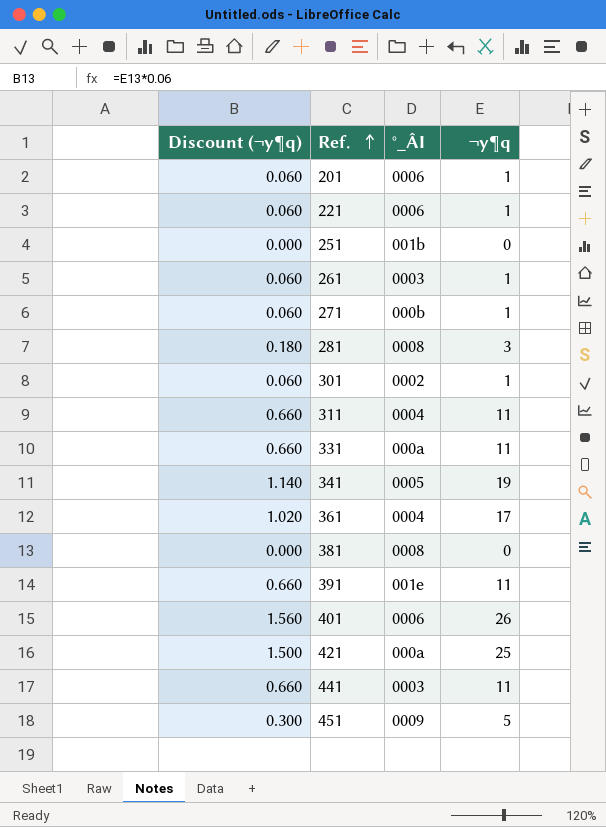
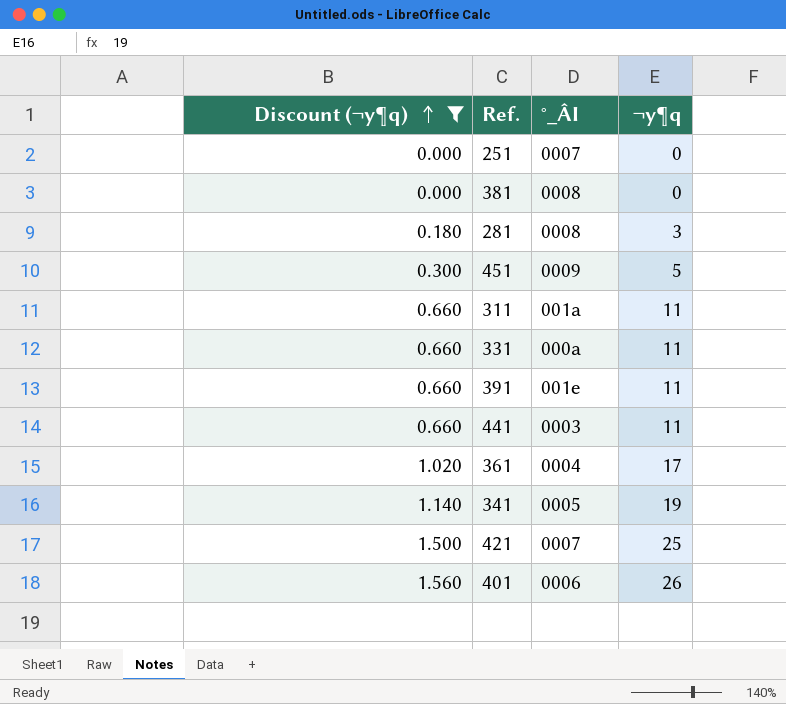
filter: none -> Discount (¬y¶q) != 0.060
row order: Ref. ascending -> Discount (¬y¶q) ascending
251 | °_ÂI: 001b -> 0007
311 | °_ÂI: 0004 -> 001a
421 | °_ÂI: 000a -> 0007

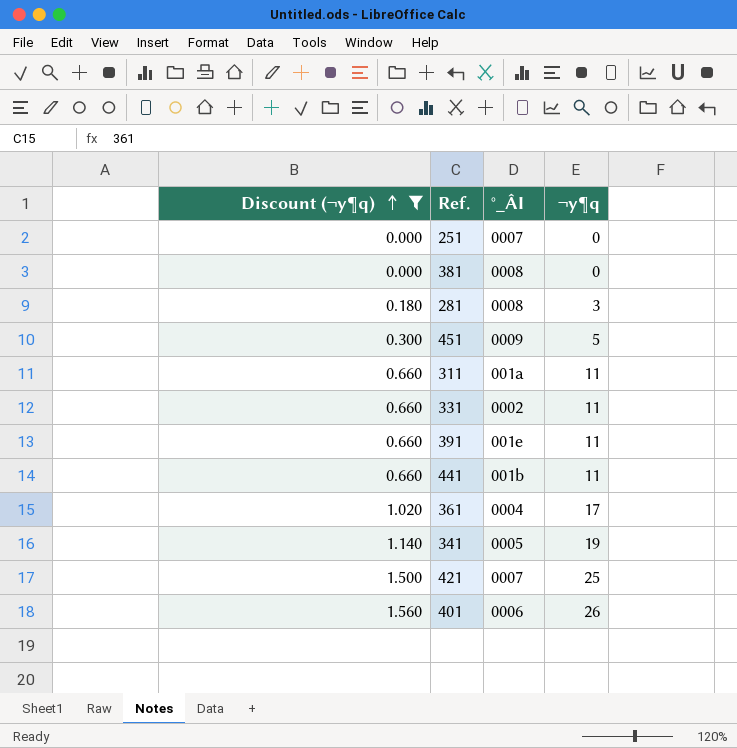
331 | °_ÂI: 000a -> 0002
441 | °_ÂI: 0003 -> 001b

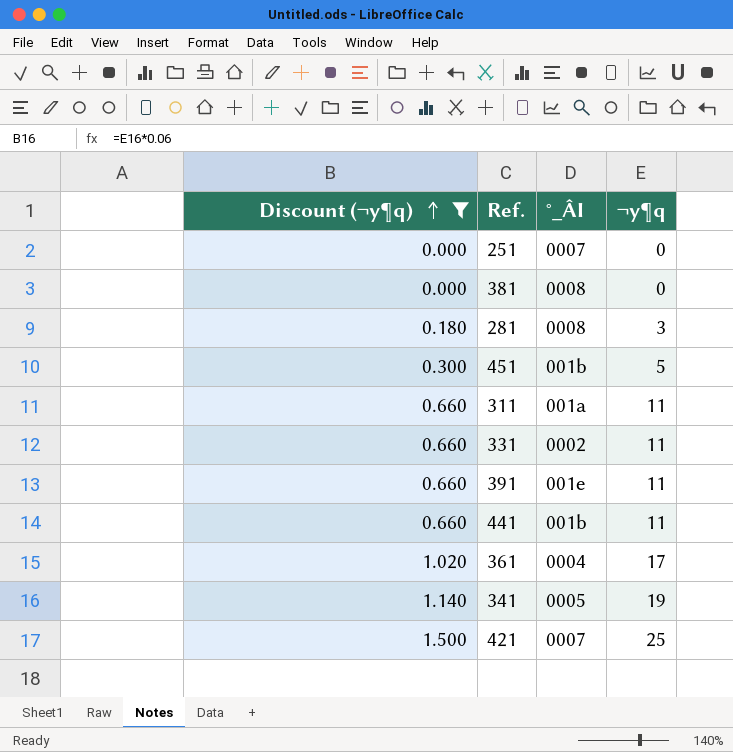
row 401: 1.560 | 0006 | 26 -> none
451 | °_ÂI: 0009 -> 001b

